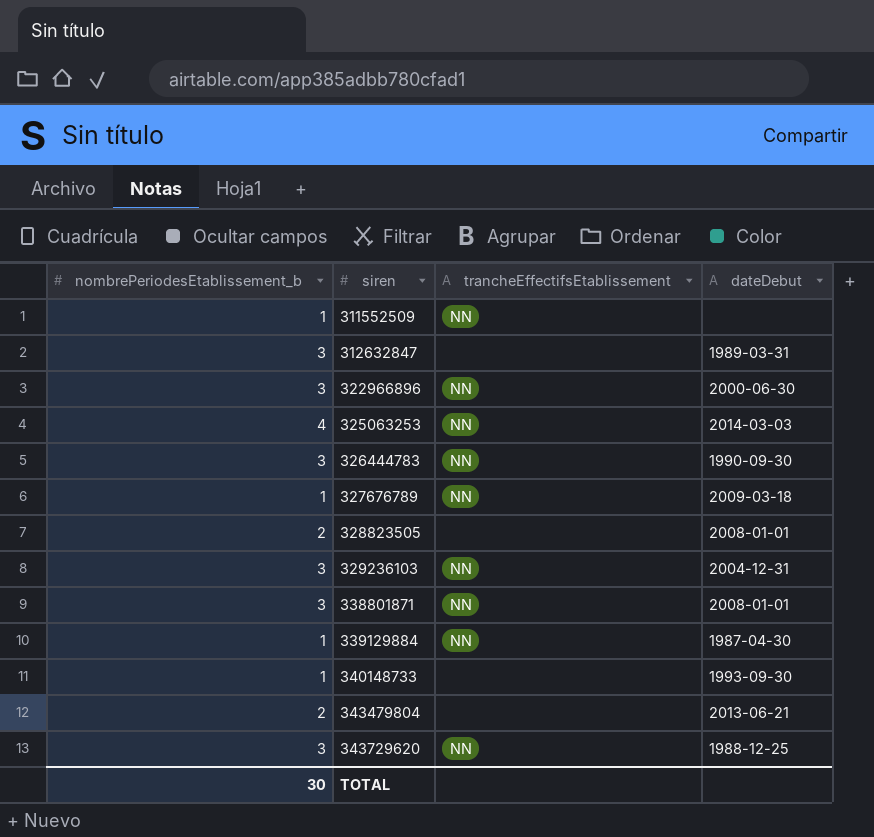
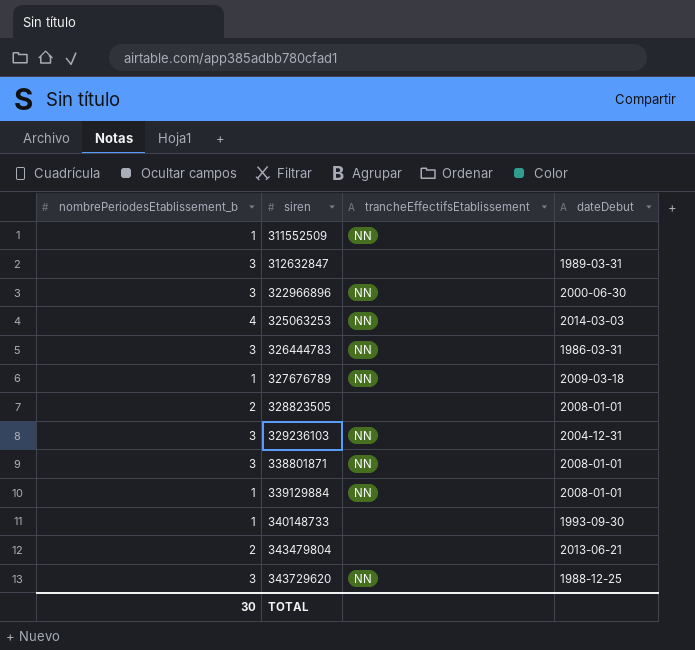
326444783 | dateDebut: 1990-09-30 -> 1986-03-31
339129884 | dateDebut: 1987-04-30 -> 2008-01-01

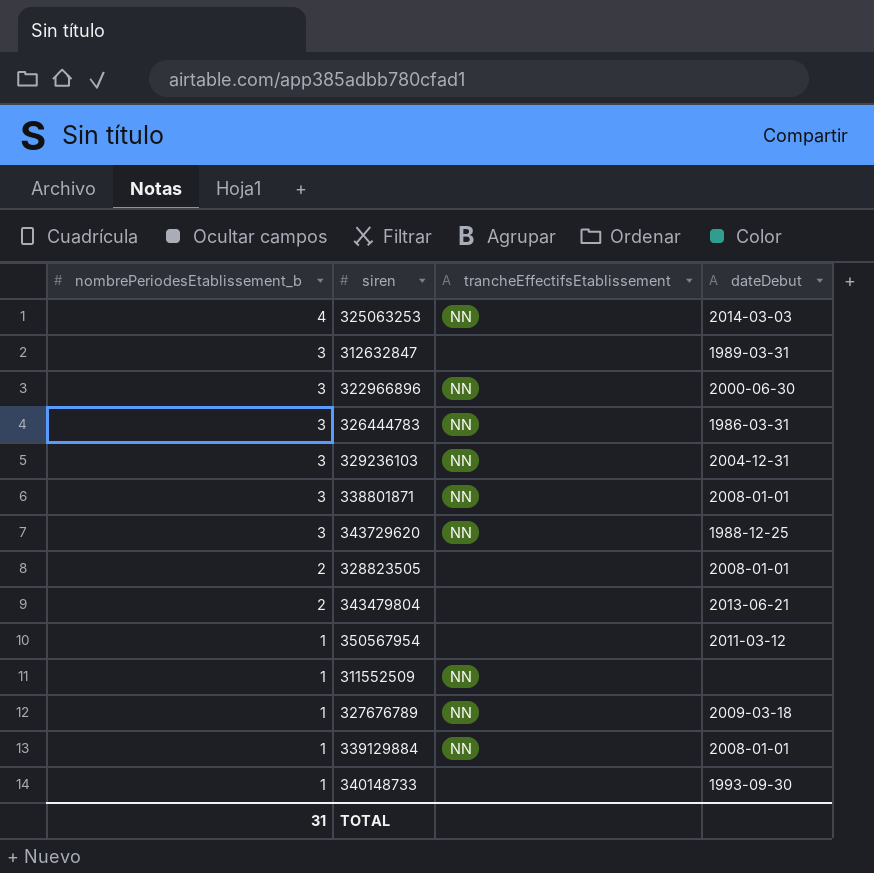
row order: siren ascending -> nombrePeriodesEtablissement_b descending
row 350567954: none -> 1 | none | 2011-03-12
TOTAL | nombrePeriodesEtablissement_b: 30 -> 31

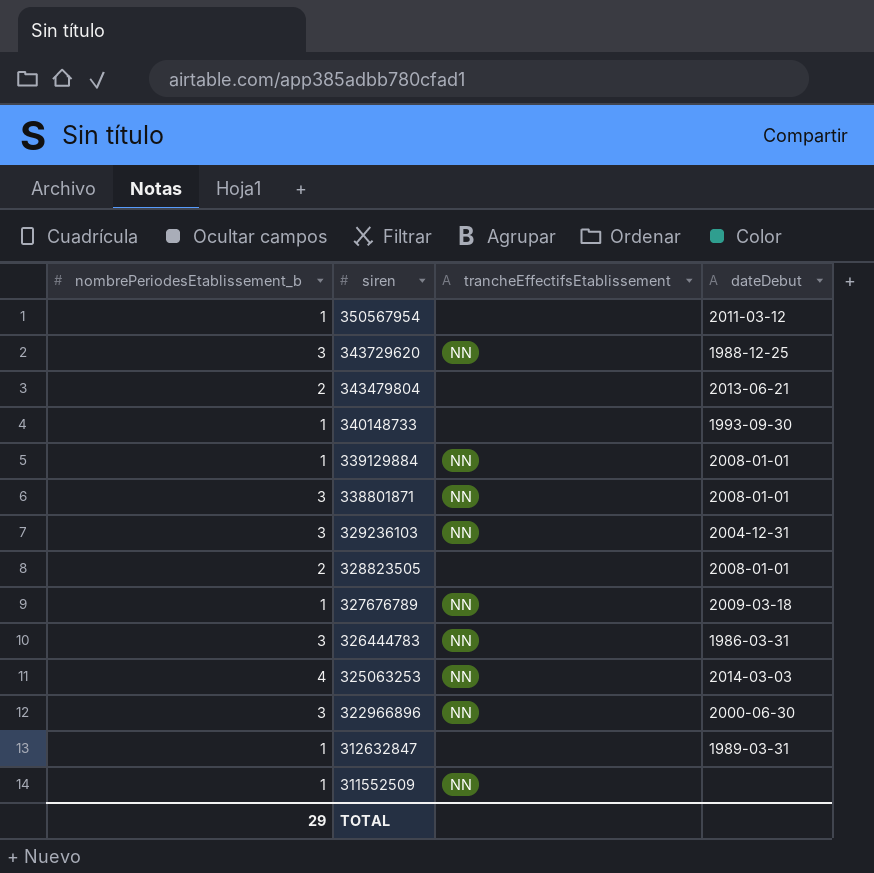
row order: nombrePeriodesEtablissement_b descending -> siren descending
312632847 | nombrePeriodesEtablissement_b: 3 -> 1
TOTAL | nombrePeriodesEtablissement_b: 31 -> 29

